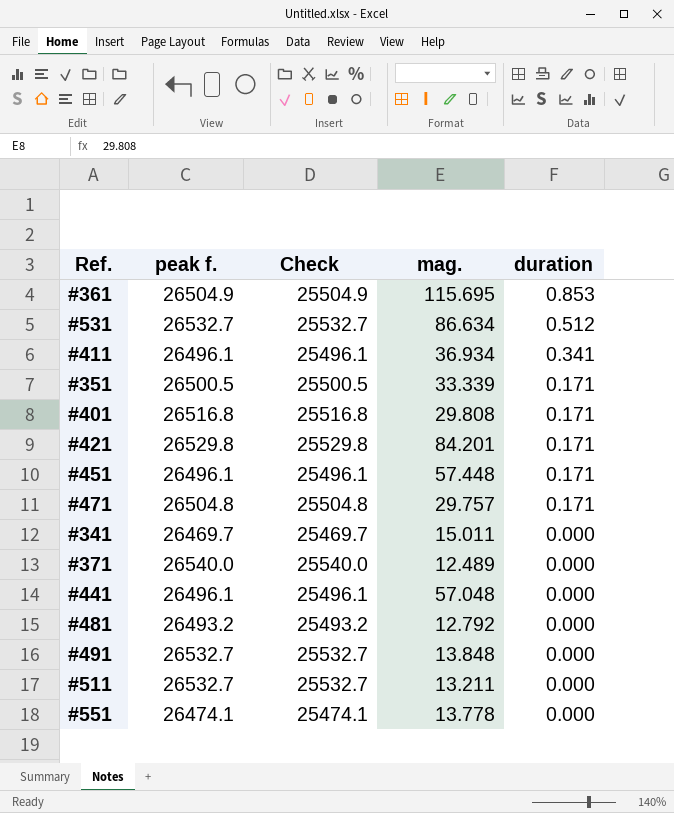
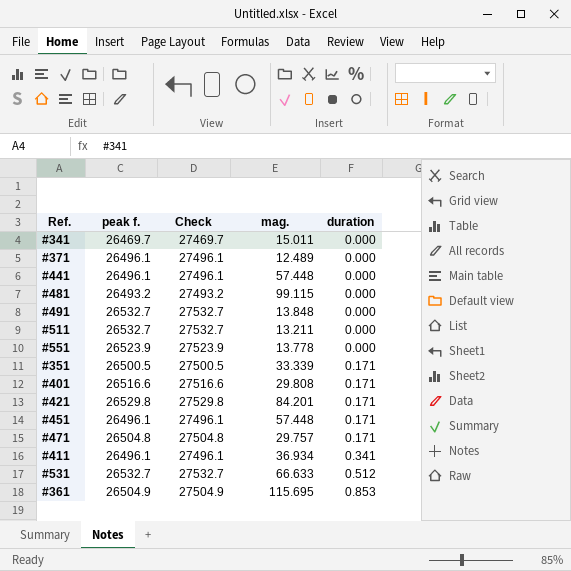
row order: duration descending -> duration ascending
column Check | formula: [peak f.] - 1000 -> [peak f.] + 1000
#371 | peak f.: 26540.0 -> 26496.1
#441 | mag.: 57.048 -> 57.448
#481 | mag.: 12.792 -> 99.115
#551 | peak f.: 26474.1 -> 26523.9
#401 | peak f.: 26516.8 -> 26516.6
#531 | mag.: 86.634 -> 66.633

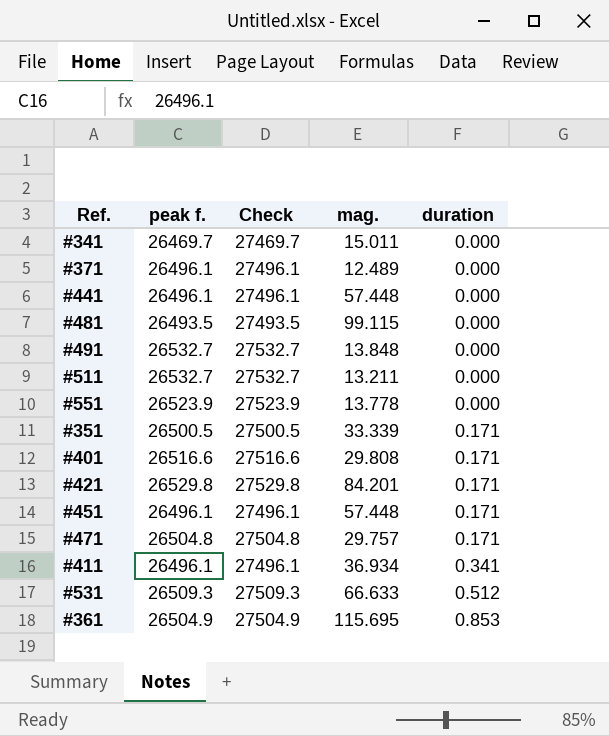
#481 | peak f.: 26493.2 -> 26493.5
#481 | Check: 27493.2 -> 27493.5
#531 | peak f.: 26532.7 -> 26509.3
#531 | Check: 27532.7 -> 27509.3

